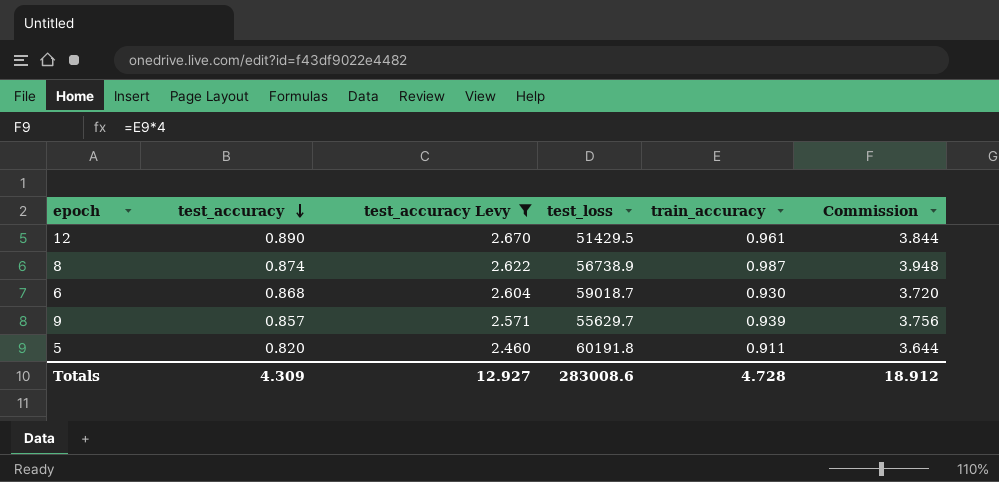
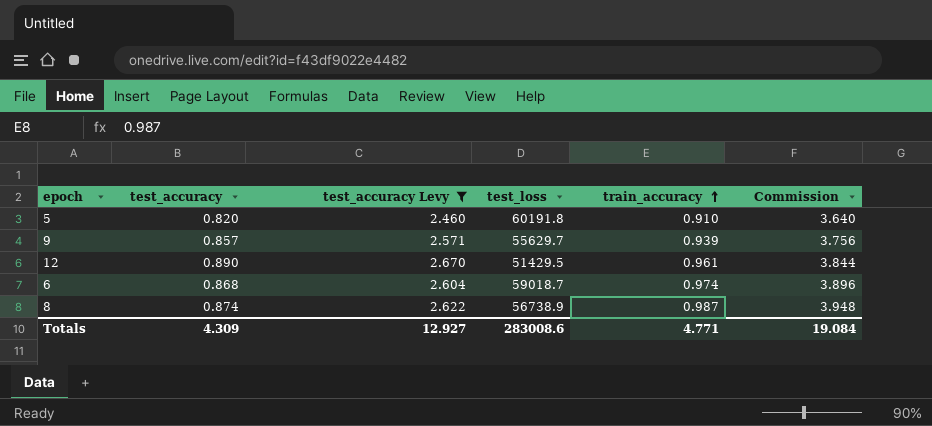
row order: test_accuracy descending -> train_accuracy ascending
5 | train_accuracy: 0.911 -> 0.910
5 | Commission: 3.644 -> 3.640
6 | train_accuracy: 0.930 -> 0.974
6 | Commission: 3.720 -> 3.896
Totals | train_accuracy: 4.728 -> 4.771
Totals | Commission: 18.912 -> 19.084

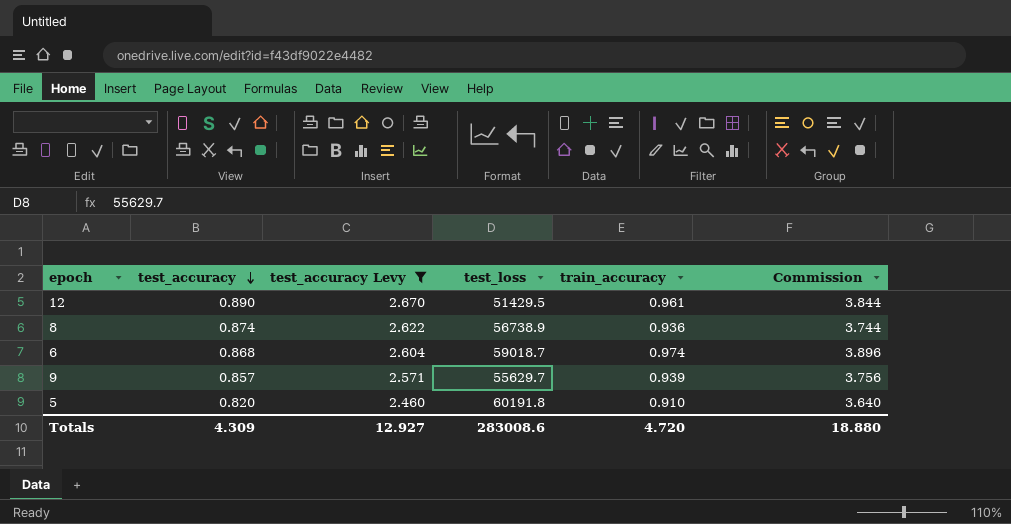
row order: train_accuracy ascending -> test_accuracy descending
8 | train_accuracy: 0.987 -> 0.936
8 | Commission: 3.948 -> 3.744
Totals | train_accuracy: 4.771 -> 4.720
Totals | Commission: 19.084 -> 18.880

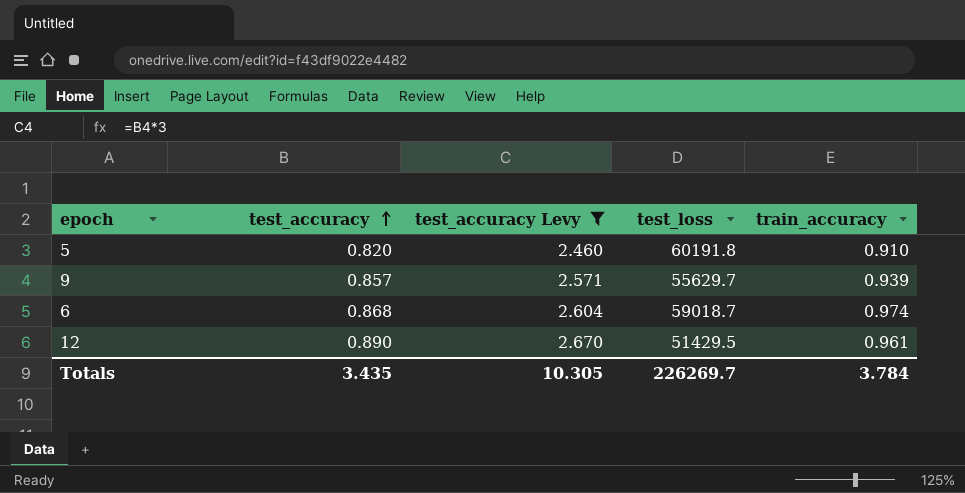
row order: test_accuracy descending -> test_accuracy ascending
column Commission | formula: [train_accuracy] * 4 -> none
row 8: 0.874 | 2.622 | 56738.9 | 0.936 | 3.744 -> none
Totals | test_accuracy: 4.309 -> 3.435
Totals | test_accuracy Levy: 12.927 -> 10.305
Totals | test_loss: 283008.6 -> 226269.7
Totals | train_accuracy: 4.720 -> 3.784

